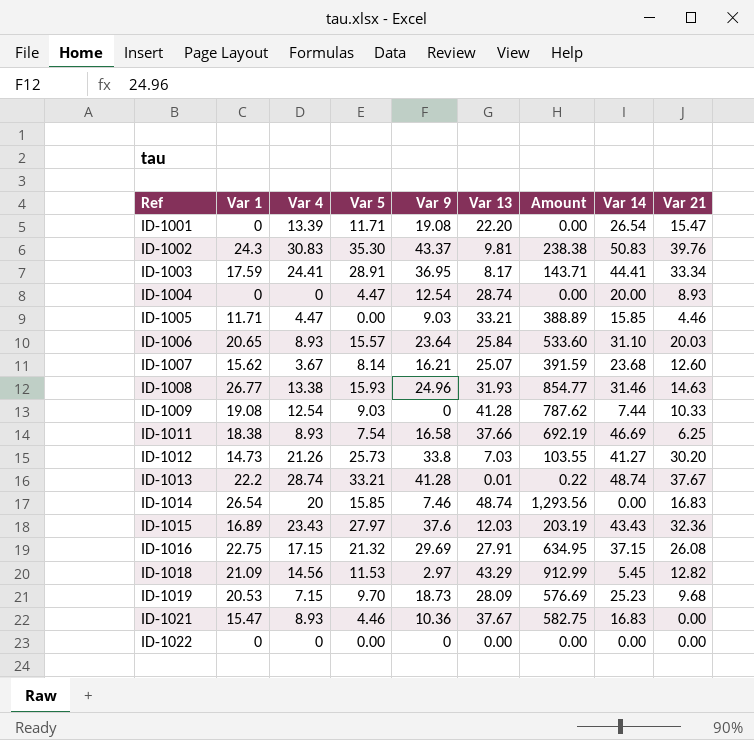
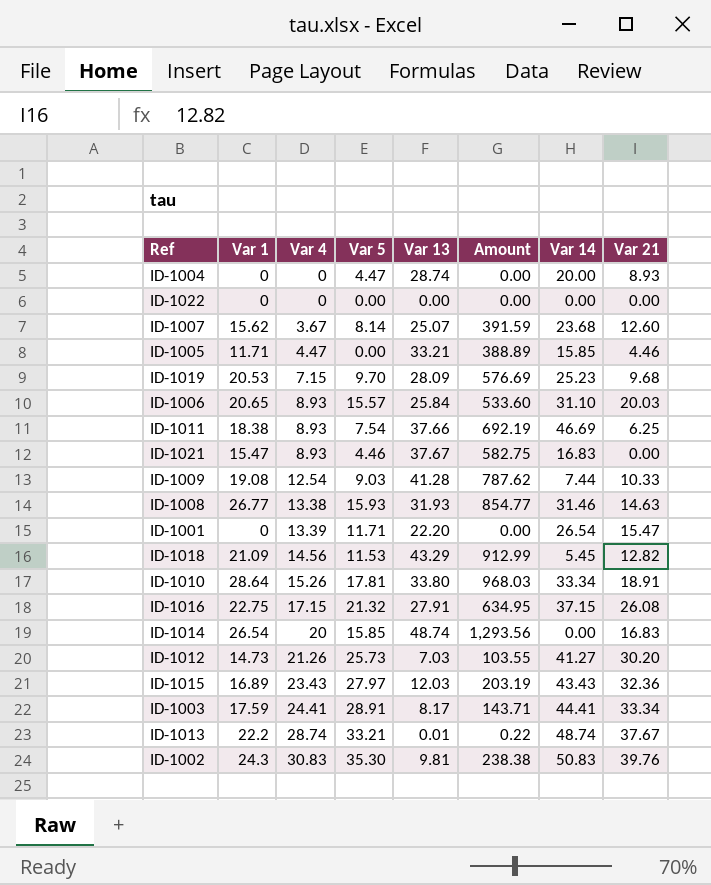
row order: Ref ascending -> Var 4 ascending
column Var 9 | position: 5 -> none
row ID-1010: none -> 28.64 | 15.26 | 17.81 | 33.80 | 968.03 | 33.34 | 18.91

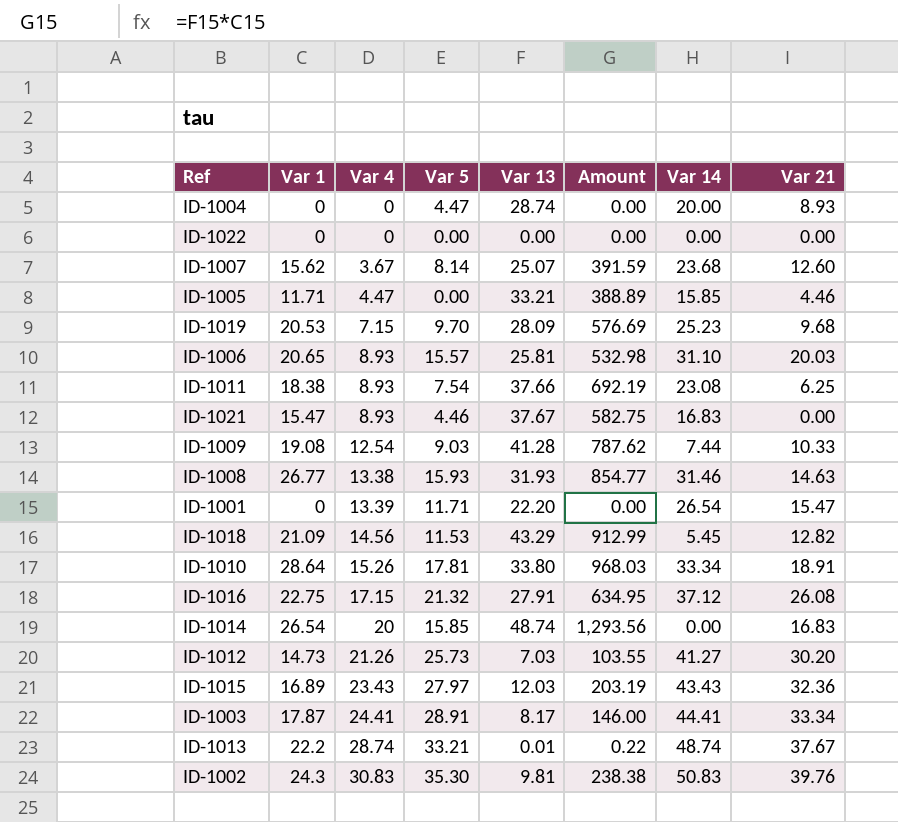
ID-1006 | Var 13: 25.84 -> 25.81
ID-1006 | Amount: 533.60 -> 532.98
ID-1011 | Var 14: 46.69 -> 23.08
ID-1016 | Var 14: 37.15 -> 37.12
ID-1003 | Var 1: 17.59 -> 17.87
ID-1003 | Amount: 143.71 -> 146.00

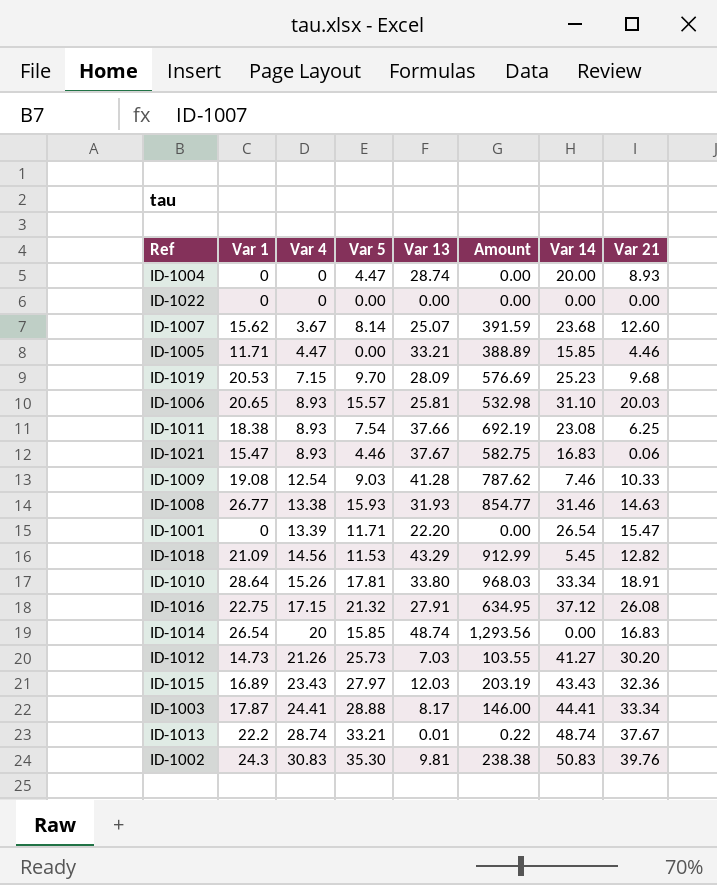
ID-1021 | Var 21: 0.00 -> 0.06
ID-1009 | Var 14: 7.44 -> 7.46
ID-1003 | Var 5: 28.91 -> 28.88

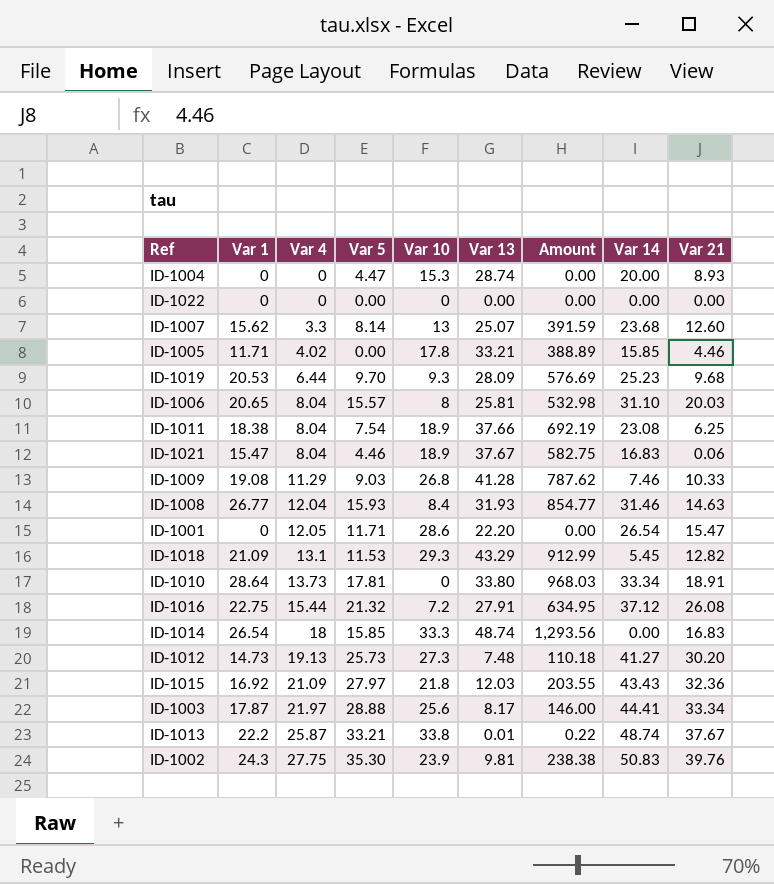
column Var 10 | position: none -> 5
ID-1007 | Var 4: 3.67 -> 3.3
ID-1005 | Var 4: 4.47 -> 4.02
ID-1019 | Var 4: 7.15 -> 6.44
ID-1006 | Var 4: 8.93 -> 8.04
ID-1011 | Var 4: 8.93 -> 8.04
ID-1021 | Var 4: 8.93 -> 8.04
ID-1009 | Var 4: 12.54 -> 11.29
ID-1008 | Var 4: 13.38 -> 12.04
ID-1001 | Var 4: 13.39 -> 12.05
ID-1018 | Var 4: 14.56 -> 13.1
ID-1010 | Var 4: 15.26 -> 13.73
ID-1016 | Var 4: 17.15 -> 15.44
ID-1014 | Var 4: 20 -> 18
ID-1012 | Var 4: 21.26 -> 19.13
ID-1012 | Var 13: 7.03 -> 7.48
ID-1012 | Amount: 103.55 -> 110.18
ID-1015 | Var 1: 16.89 -> 16.92
ID-1015 | Var 4: 23.43 -> 21.09
ID-1015 | Amount: 203.19 -> 203.55
ID-1003 | Var 4: 24.41 -> 21.97
ID-1013 | Var 4: 28.74 -> 25.87
ID-1002 | Var 4: 30.83 -> 27.75

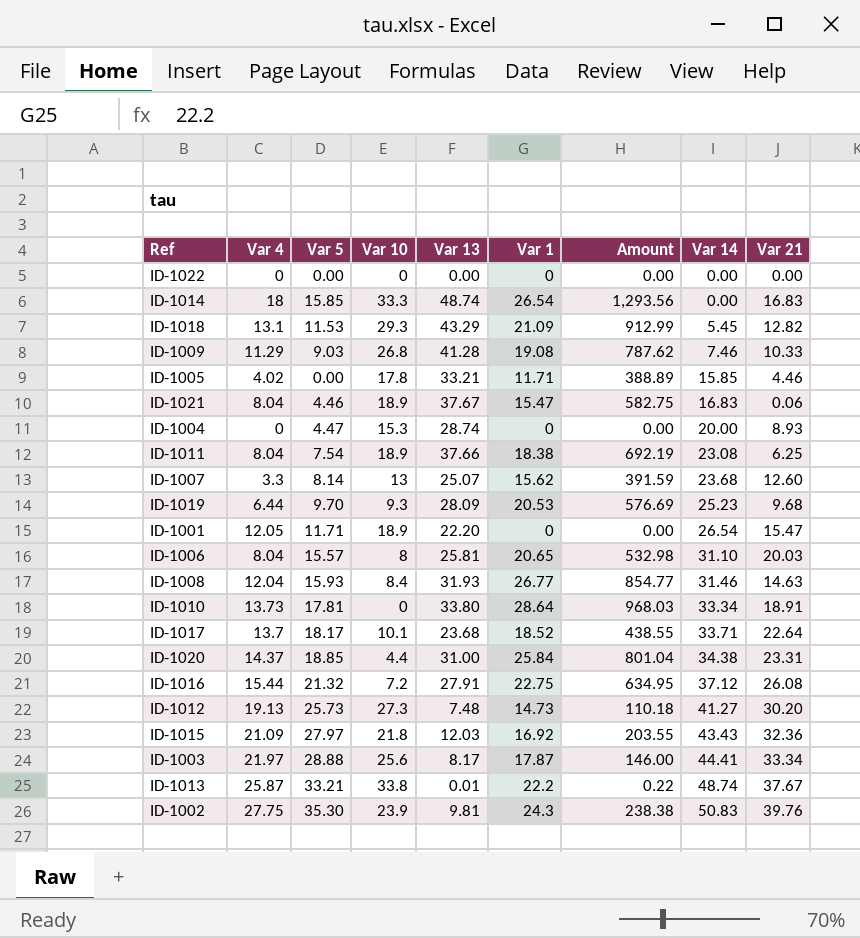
row order: Var 4 ascending -> Var 14 ascending
column Var 1 | position: 2 -> 6
ID-1001 | Var 10: 28.6 -> 18.9
row ID-1017: none -> 13.7 | 18.17 | 10.1 | 23.68 | 18.52 | 438.55 | 33.71 | 22.64
row ID-1020: none -> 14.37 | 18.85 | 4.4 | 31.00 | 25.84 | 801.04 | 34.38 | 23.31

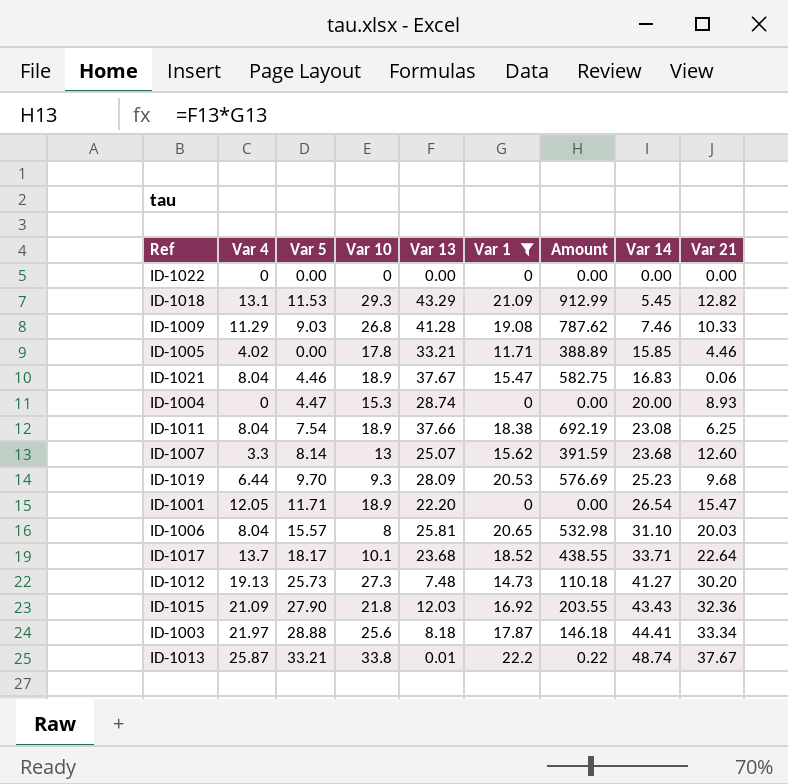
filter: none -> Var 1 <= 22.2
ID-1015 | Var 5: 27.97 -> 27.90
ID-1003 | Var 13: 8.17 -> 8.18
ID-1003 | Amount: 146.00 -> 146.18

